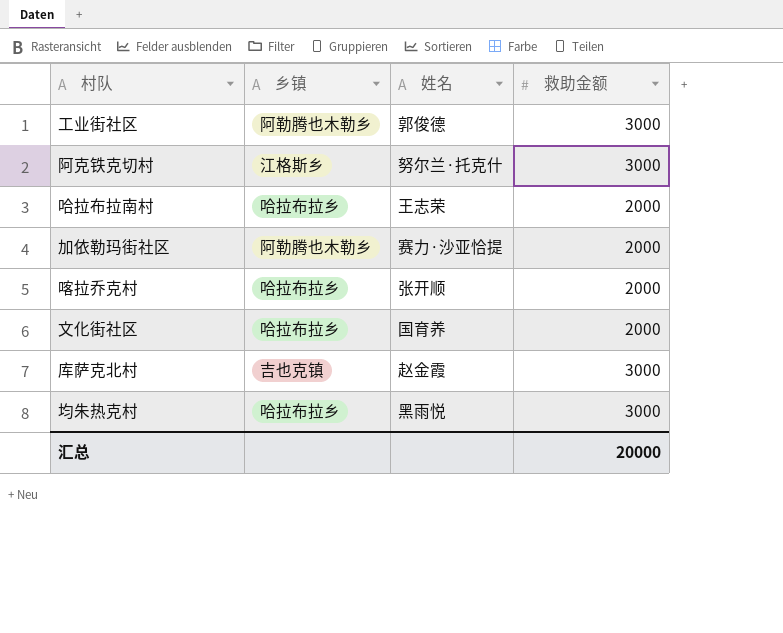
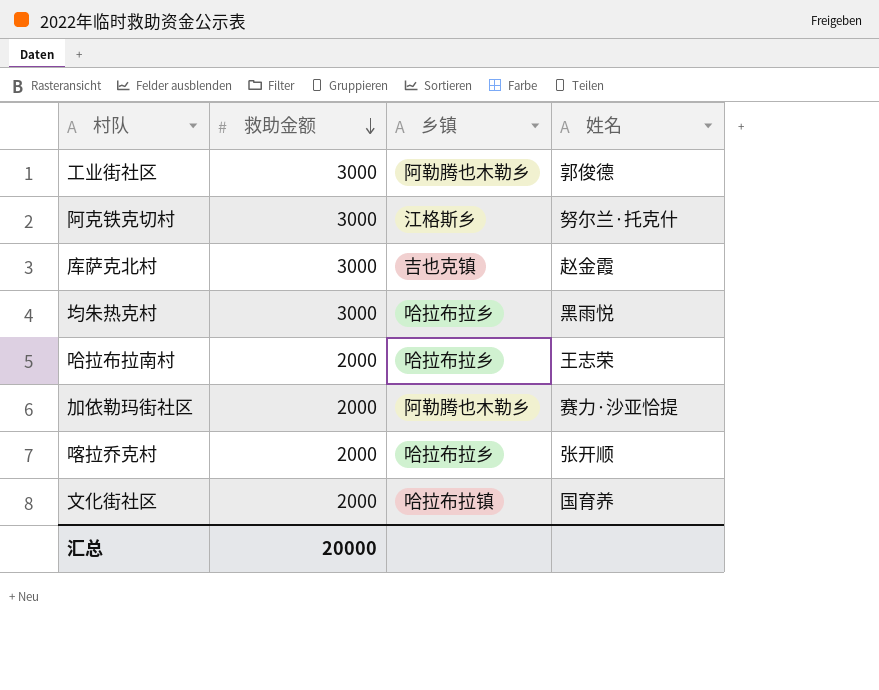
row order: none -> 救助金额 descending
column 救助金额 | position: 4 -> 2
文化街社区 | 乡镇: 哈拉布拉乡 -> 哈拉布拉镇

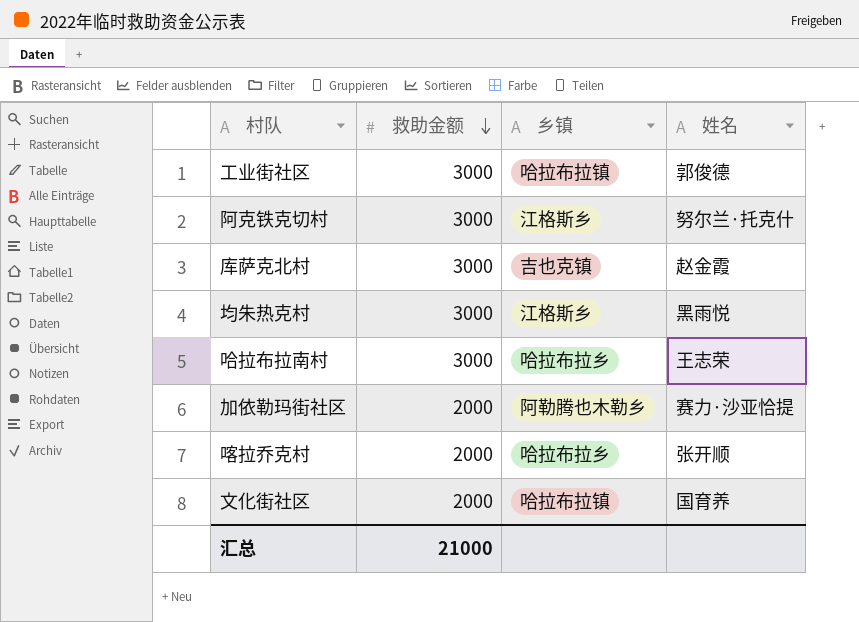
工业街社区 | 乡镇: 阿勒腾也木勒乡 -> 哈拉布拉镇
均朱热克村 | 乡镇: 哈拉布拉乡 -> 江格斯乡
哈拉布拉南村 | 救助金额: 2000 -> 3000
汇总 | 救助金额: 20000 -> 21000

